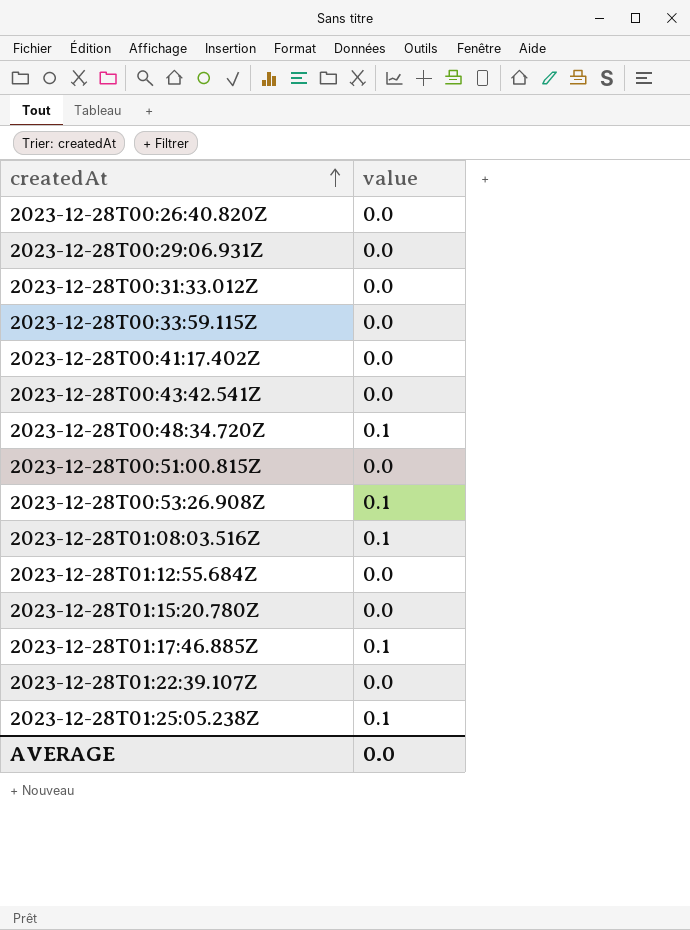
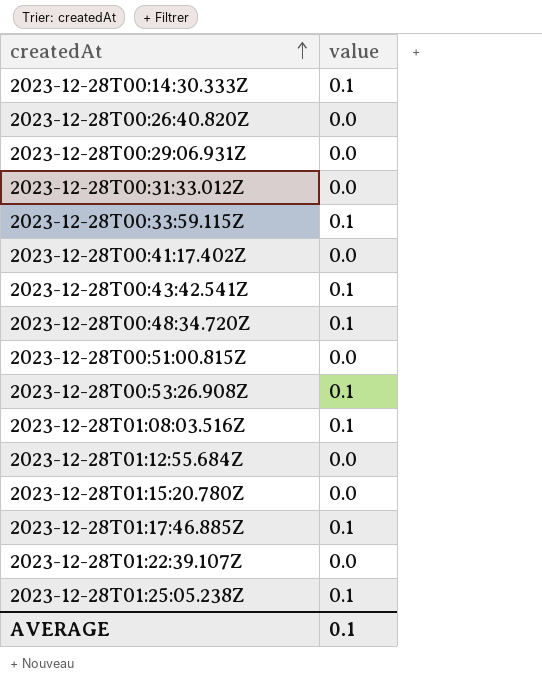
row 2023-12-28T00:14:30.333Z: none -> 0.1
2023-12-28T00:33:59.115Z | value: 0.0 -> 0.1
2023-12-28T00:43:42.541Z | value: 0.0 -> 0.1
AVERAGE | value: 0.0 -> 0.1

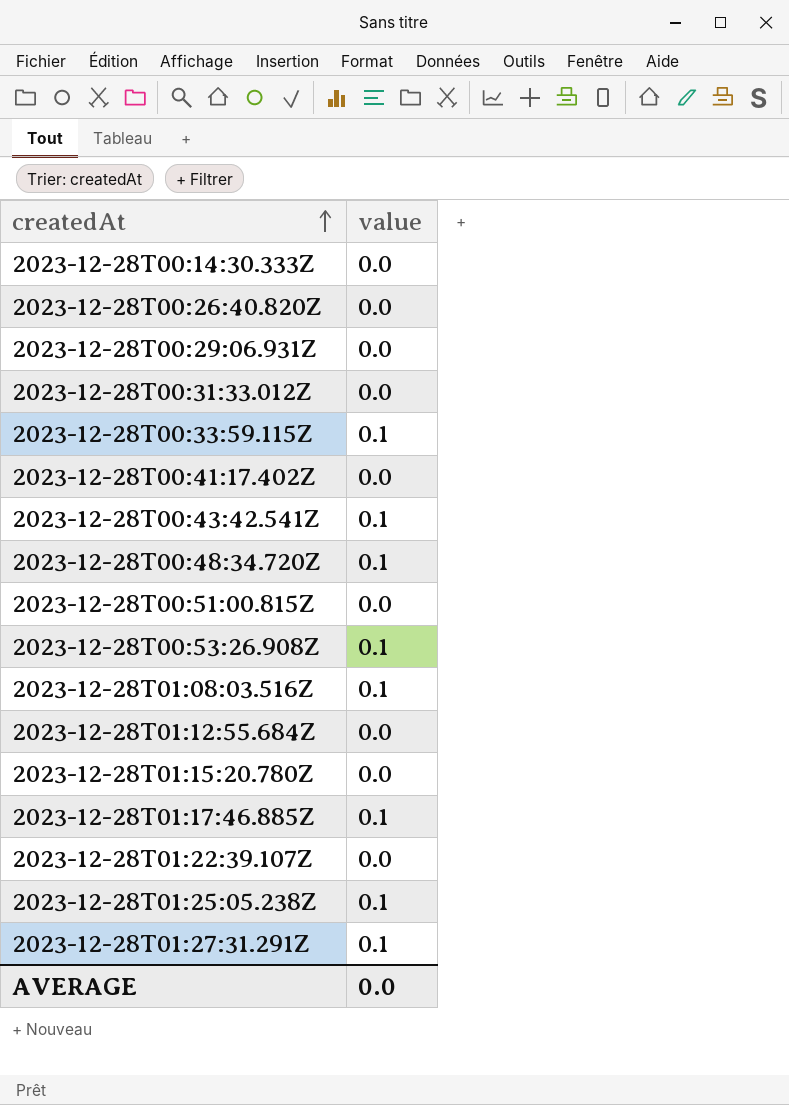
2023-12-28T00:14:30.333Z | value: 0.1 -> 0.0
row 2023-12-28T01:27:31.291Z: none -> 0.1
AVERAGE | value: 0.1 -> 0.0

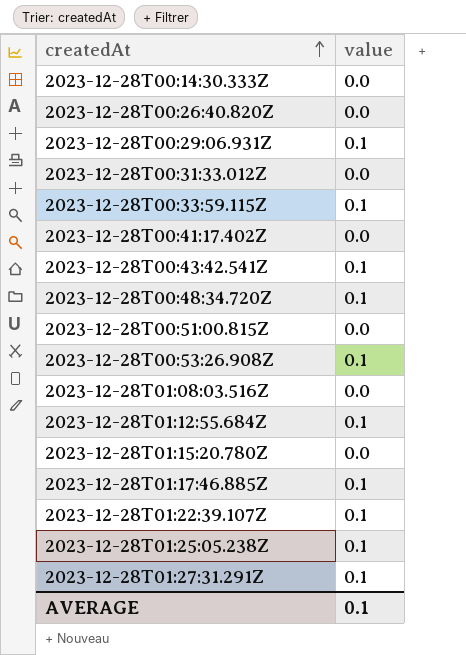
2023-12-28T00:29:06.931Z | value: 0.0 -> 0.1
2023-12-28T01:08:03.516Z | value: 0.1 -> 0.0
2023-12-28T01:12:55.684Z | value: 0.0 -> 0.1
2023-12-28T01:22:39.107Z | value: 0.0 -> 0.1
AVERAGE | value: 0.0 -> 0.1

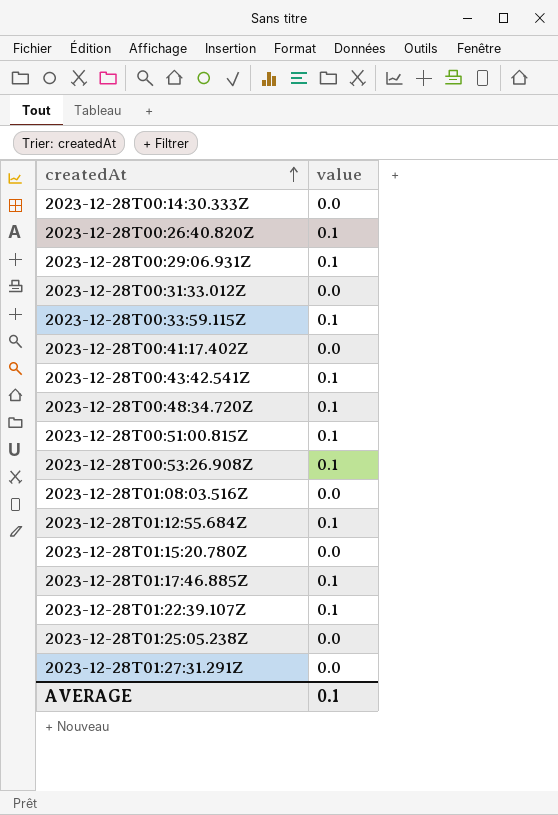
2023-12-28T00:26:40.820Z | value: 0.0 -> 0.1
2023-12-28T00:51:00.815Z | value: 0.0 -> 0.1
2023-12-28T01:25:05.238Z | value: 0.1 -> 0.0
2023-12-28T01:27:31.291Z | value: 0.1 -> 0.0

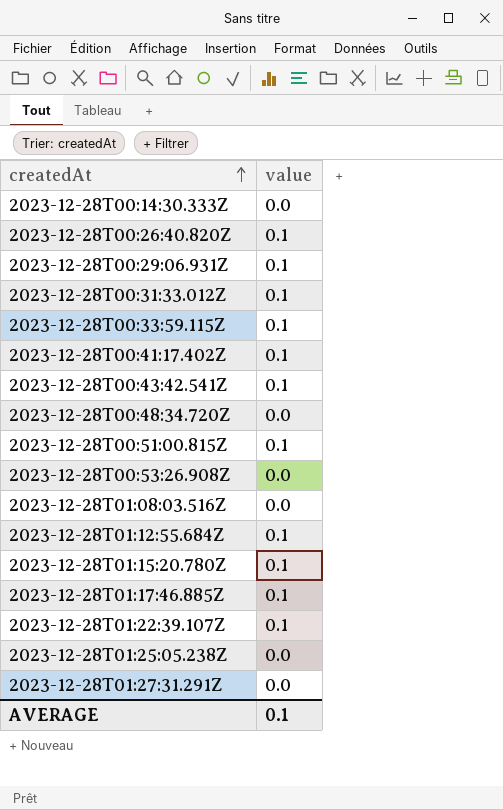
2023-12-28T00:31:33.012Z | value: 0.0 -> 0.1
2023-12-28T00:41:17.402Z | value: 0.0 -> 0.1
2023-12-28T00:48:34.720Z | value: 0.1 -> 0.0
2023-12-28T00:53:26.908Z | value: 0.1 -> 0.0
2023-12-28T01:15:20.780Z | value: 0.0 -> 0.1

